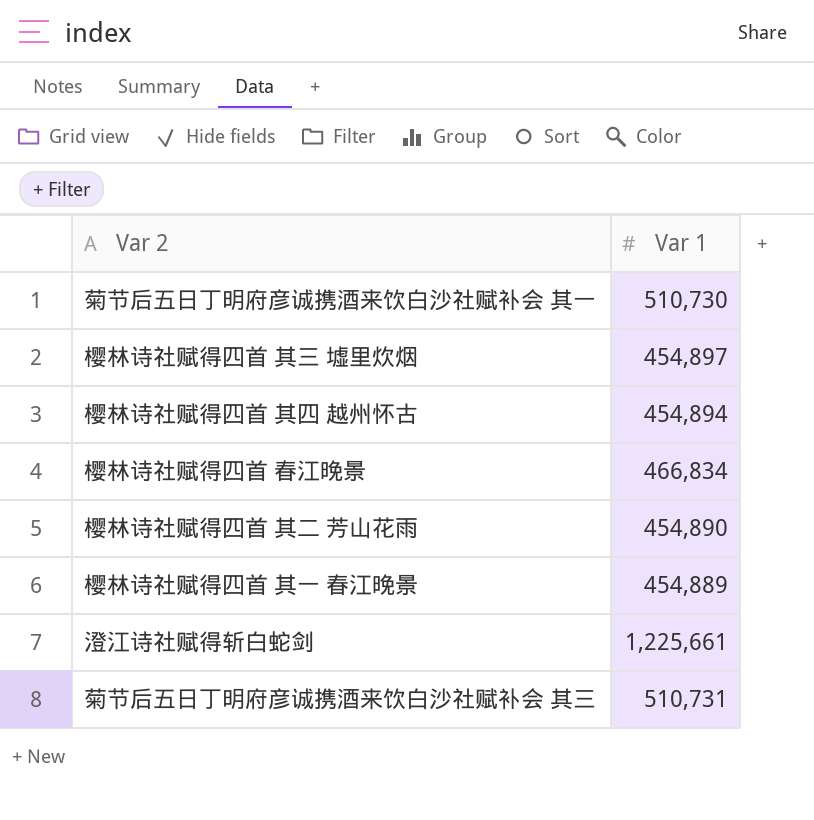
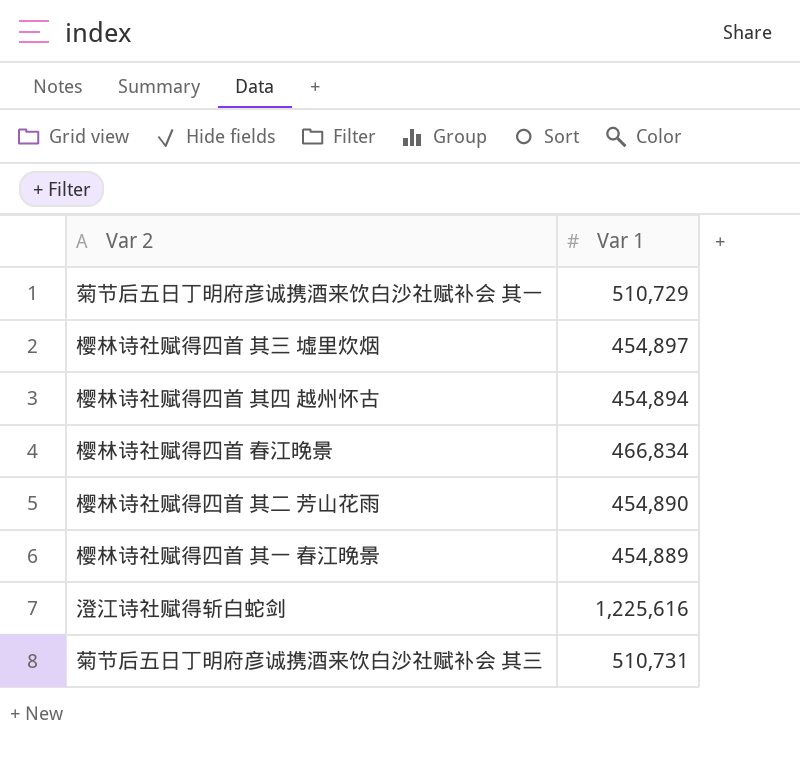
菊节后五日丁明府彦诚携酒来饮白沙社赋补会 其一 | Var 1: 510,730 -> 510,729
澄江诗社赋得斩白蛇剑 | Var 1: 1,225,661 -> 1,225,616

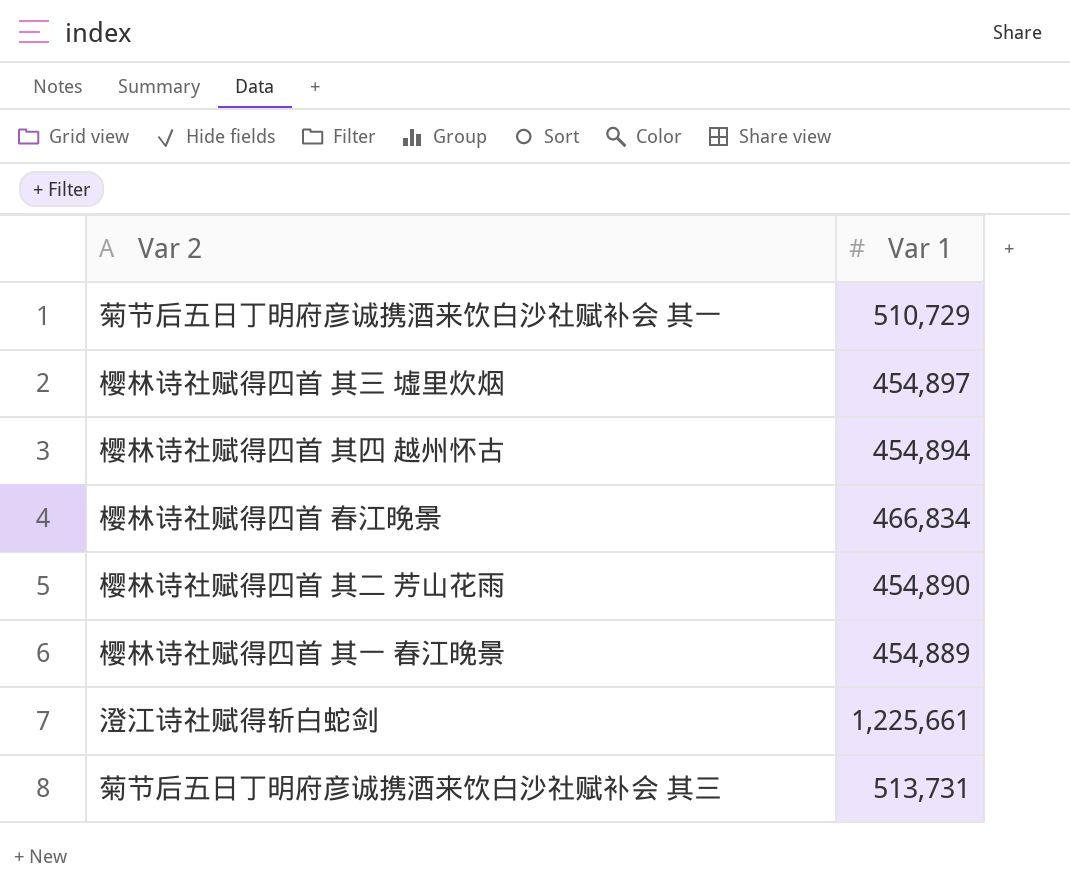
澄江诗社赋得斩白蛇剑 | Var 1: 1,225,616 -> 1,225,661
菊节后五日丁明府彦诚携酒来饮白沙社赋补会 其三 | Var 1: 510,731 -> 513,731

